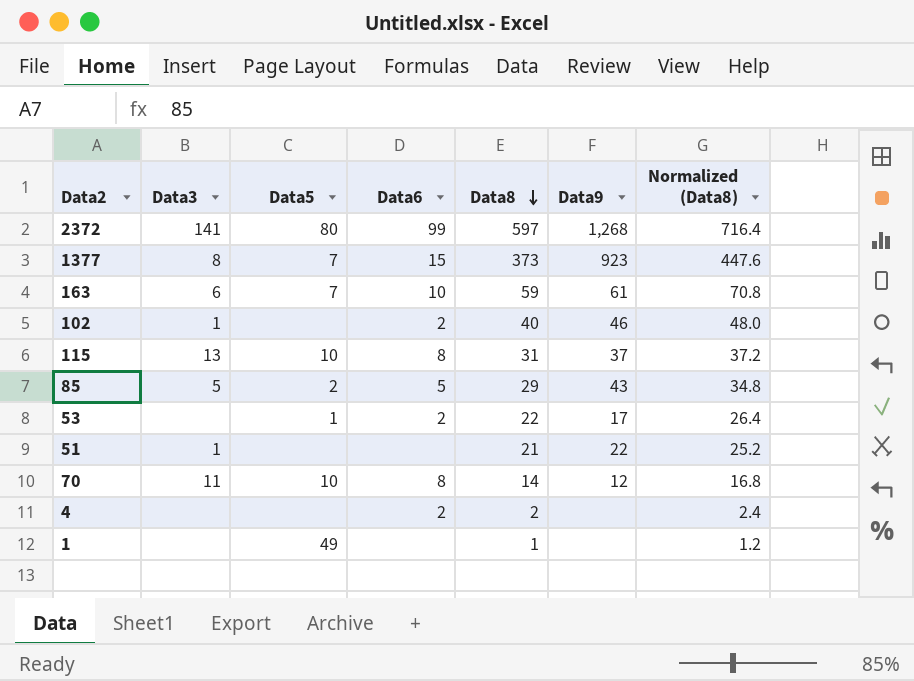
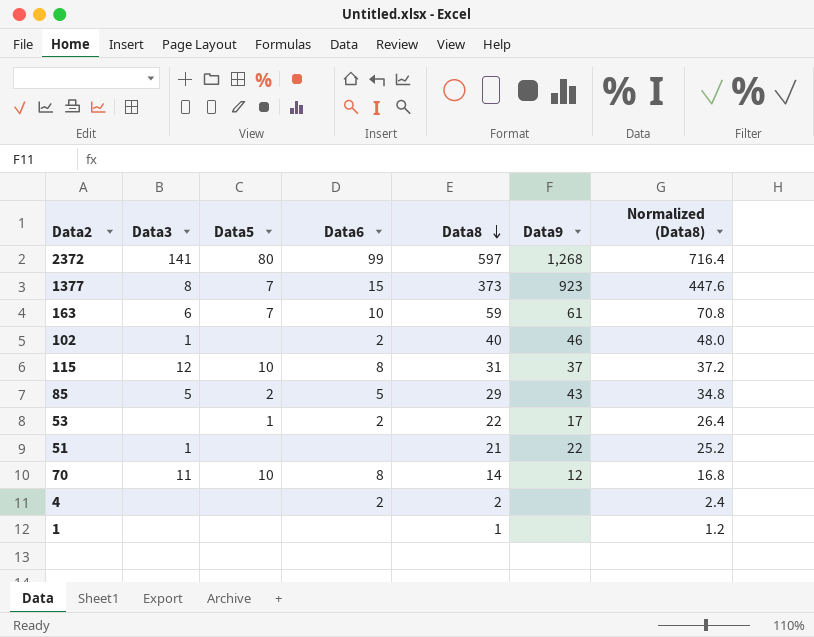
115 | Data3: 13 -> 12
1 | Data5: 49 -> none

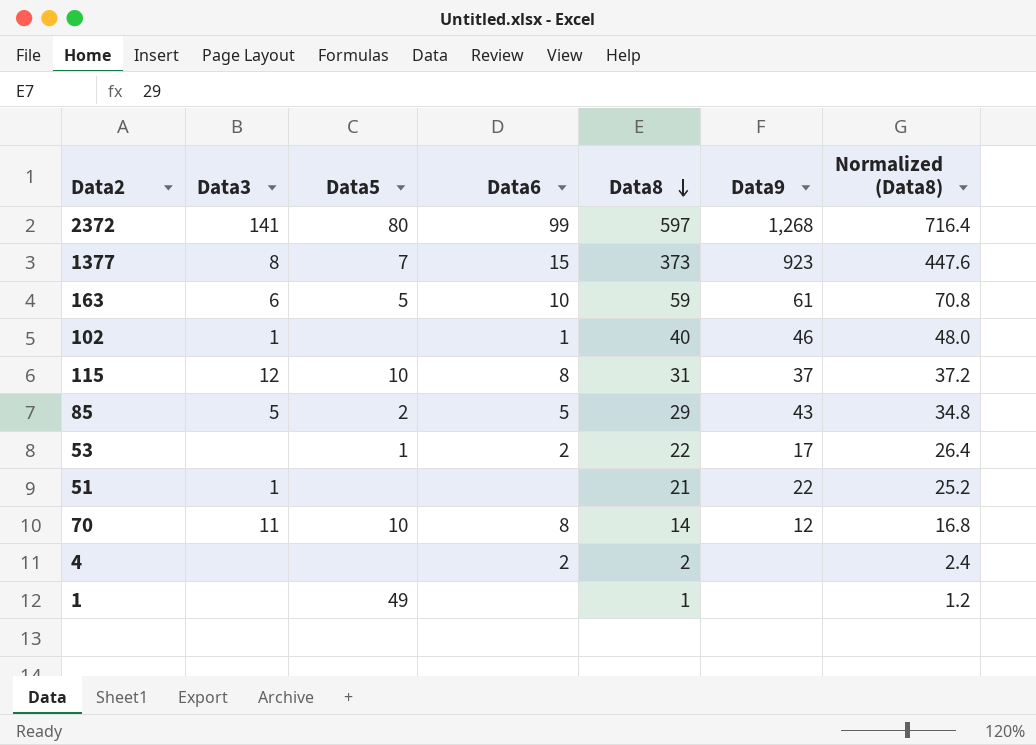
163 | Data5: 7 -> 5
102 | Data6: 2 -> 1
1 | Data5: none -> 49

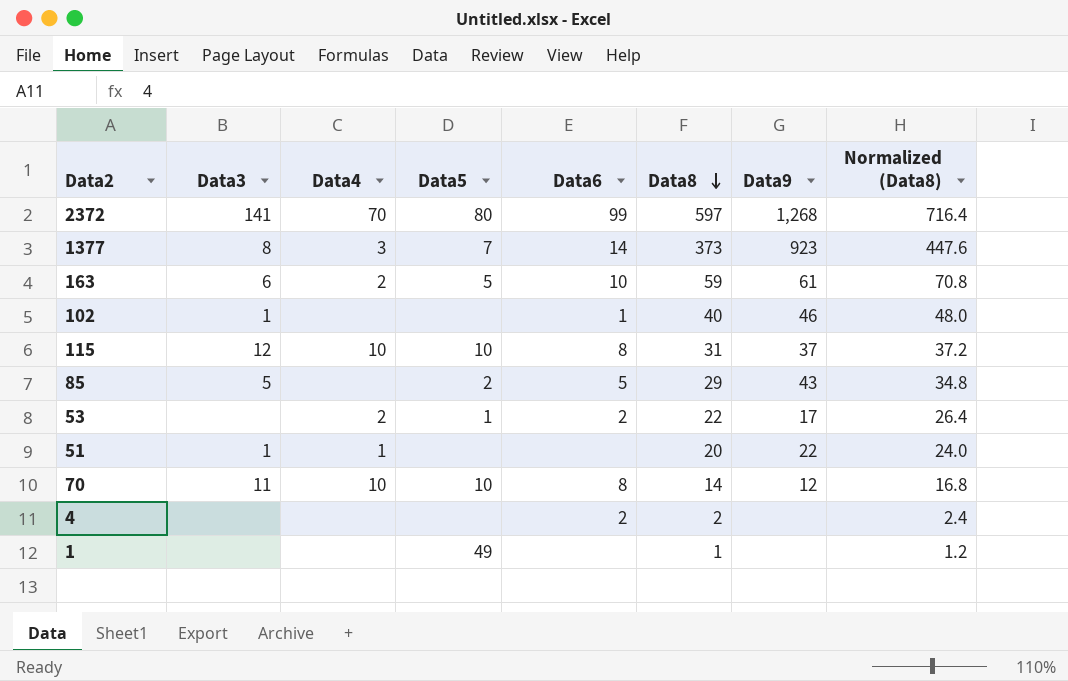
column Data4 | position: none -> 3
1377 | Data6: 15 -> 14
51 | Data8: 21 -> 20
51 | Normalized (Data8): 25.2 -> 24.0

